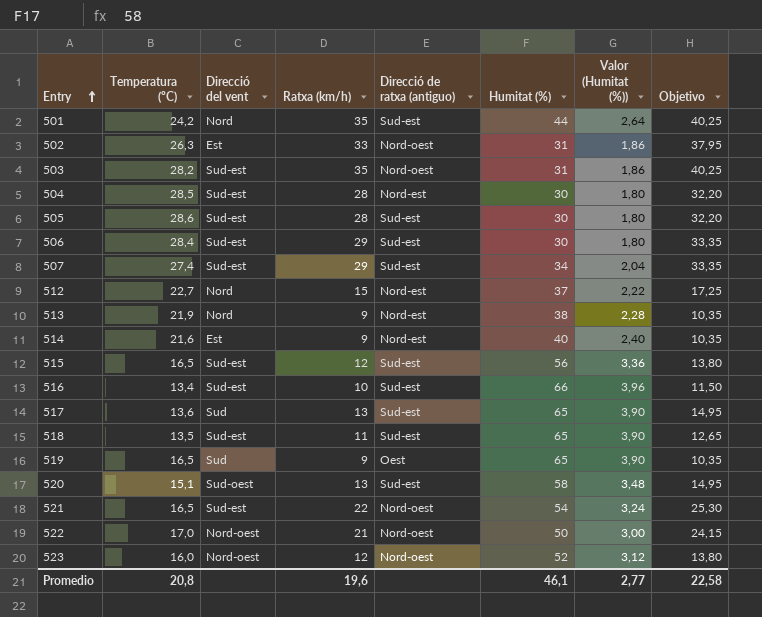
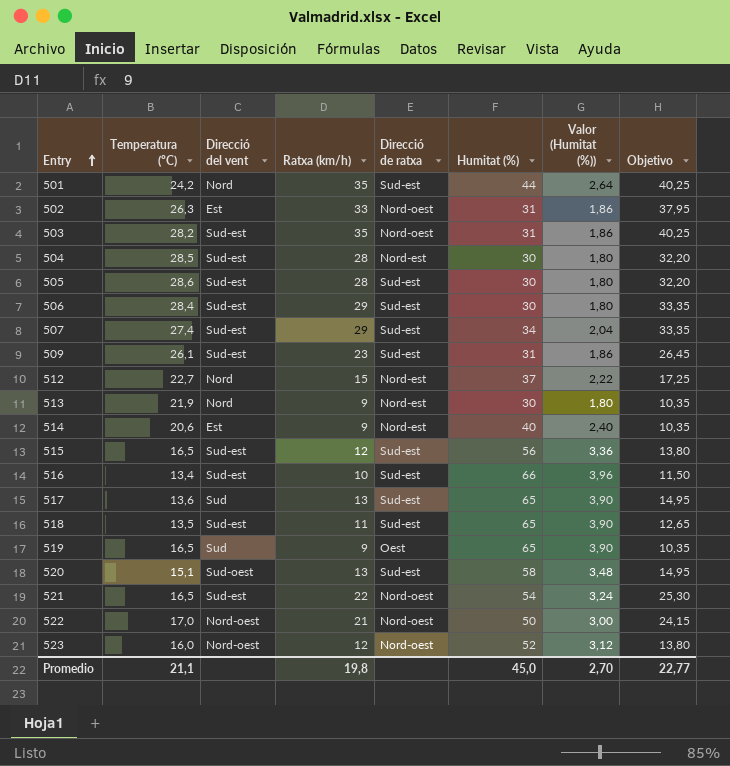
column name: Direcció de ratxa (antiguo) -> Direcció de ratxa
row 509: none -> 26,1 | Sud-est | 23 | Sud-est | 31 | 1,86 | 26,45
513 | Humitat (%): 38 -> 30
513 | Valor (Humitat (%)): 2,28 -> 1,80
514 | Temperatura (ºC): 21,6 -> 20,6
Promedio | Temperatura (ºC): 20,8 -> 21,1
Promedio | Ratxa (km/h): 19,6 -> 19,8
Promedio | Humitat (%): 46,1 -> 45,0
Promedio | Valor (Humitat (%)): 2,77 -> 2,70
Promedio | Objetivo: 22,58 -> 22,77

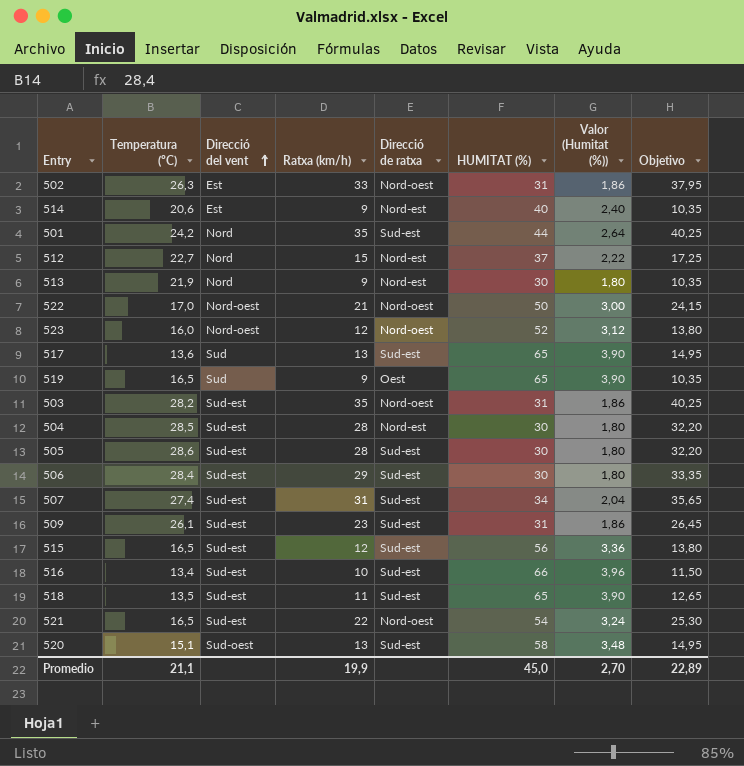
row order: Entry ascending -> Direcció del vent ascending
column name: Humitat (%) -> HUMITAT (%)
507 | Ratxa (km/h): 29 -> 31
507 | Objetivo: 33,35 -> 35,65
Promedio | Ratxa (km/h): 19,8 -> 19,9
Promedio | Objetivo: 22,77 -> 22,89

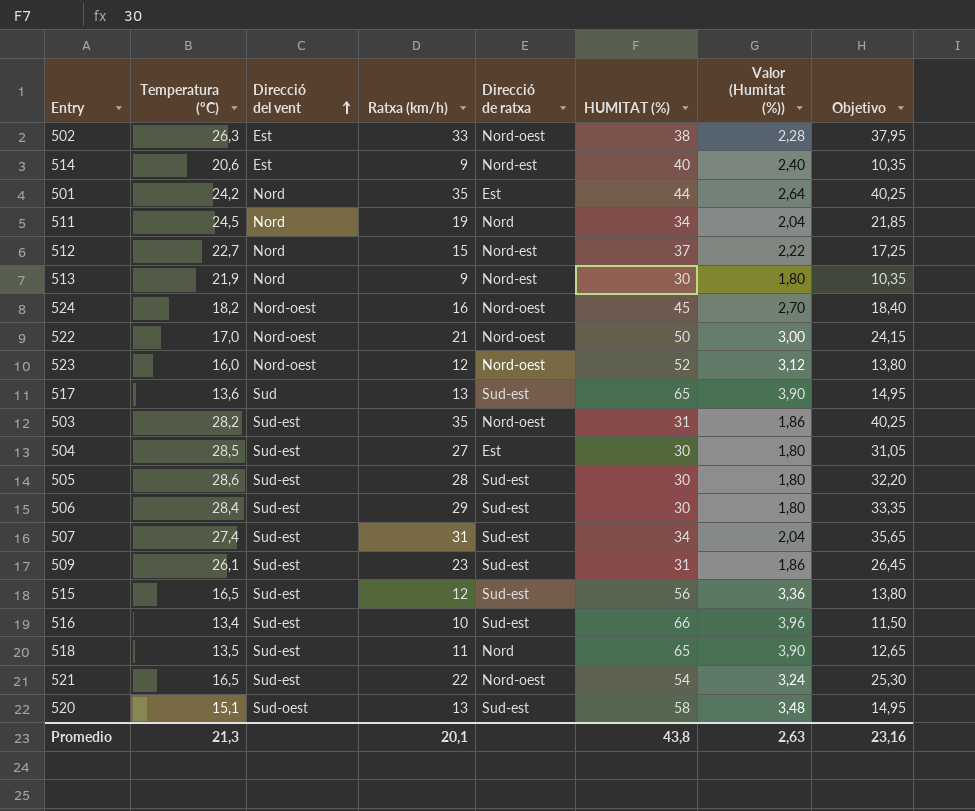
row 519: 16,5 | Sud | 9 | Oest | 65 | 3,90 | 10,35 -> none
502 | HUMITAT (%): 31 -> 38
502 | Valor (Humitat (%)): 1,86 -> 2,28
501 | Direcció de ratxa: Sud-est -> Est
row 511: none -> 24,5 | Nord | 19 | Nord | 34 | 2,04 | 21,85
row 524: none -> 18,2 | Nord-oest | 16 | Nord-oest | 45 | 2,70 | 18,40
504 | Ratxa (km/h): 28 -> 27
504 | Direcció de ratxa: Nord-est -> Est
504 | Objetivo: 32,20 -> 31,05
518 | Direcció de ratxa: Sud-est -> Nord
Promedio | Temperatura (ºC): 21,1 -> 21,3
Promedio | Ratxa (km/h): 19,9 -> 20,1
Promedio | HUMITAT (%): 45,0 -> 43,8
Promedio | Valor (Humitat (%)): 2,70 -> 2,63
Promedio | Objetivo: 22,89 -> 23,16

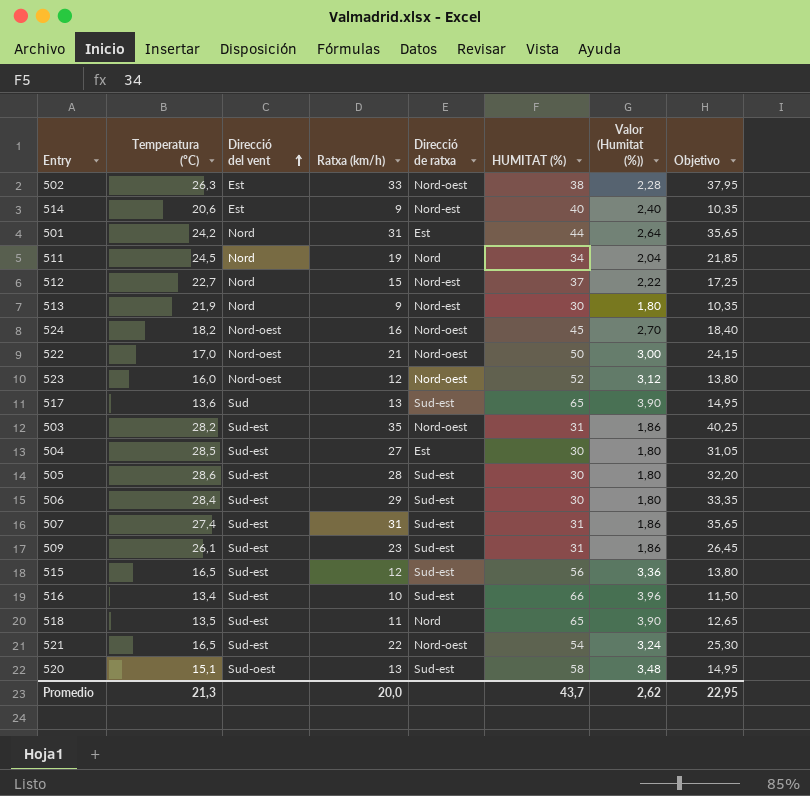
501 | Ratxa (km/h): 35 -> 31
501 | Objetivo: 40,25 -> 35,65
507 | HUMITAT (%): 34 -> 31
507 | Valor (Humitat (%)): 2,04 -> 1,86
Promedio | Ratxa (km/h): 20,1 -> 20,0
Promedio | HUMITAT (%): 43,8 -> 43,7
Promedio | Valor (Humitat (%)): 2,63 -> 2,62
Promedio | Objetivo: 23,16 -> 22,95

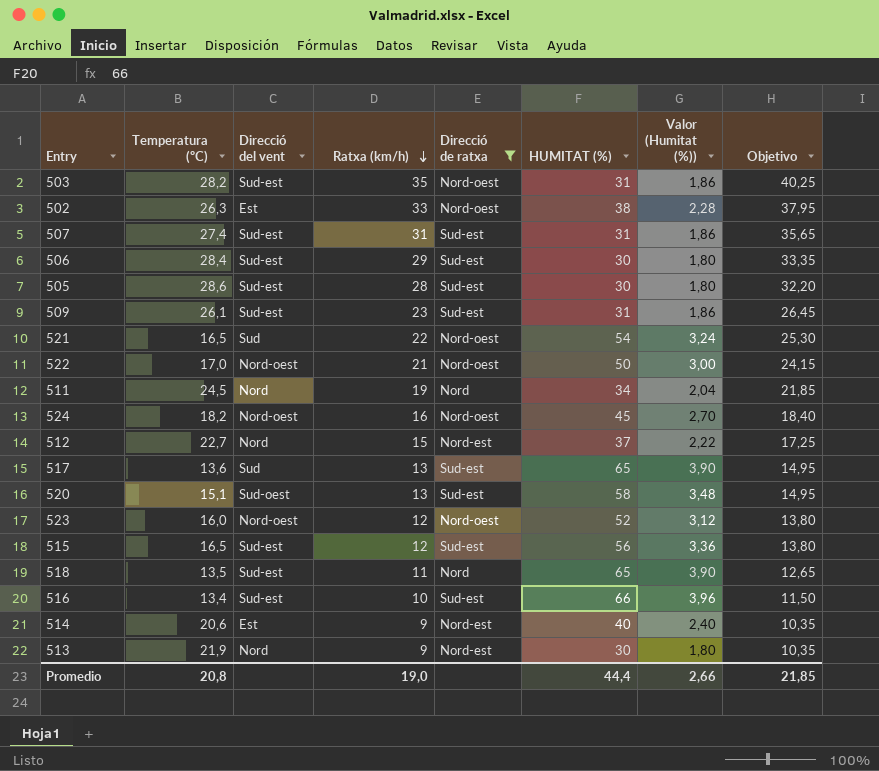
filter: none -> Direcció de ratxa != Est
row order: Direcció del vent ascending -> Ratxa (km/h) descending
521 | Direcció del vent: Sud-est -> Sud
Promedio | Temperatura (ºC): 21,3 -> 20,8
Promedio | Ratxa (km/h): 20,0 -> 19,0
Promedio | HUMITAT (%): 43,7 -> 44,4
Promedio | Valor (Humitat (%)): 2,62 -> 2,66
Promedio | Objetivo: 22,95 -> 21,85

